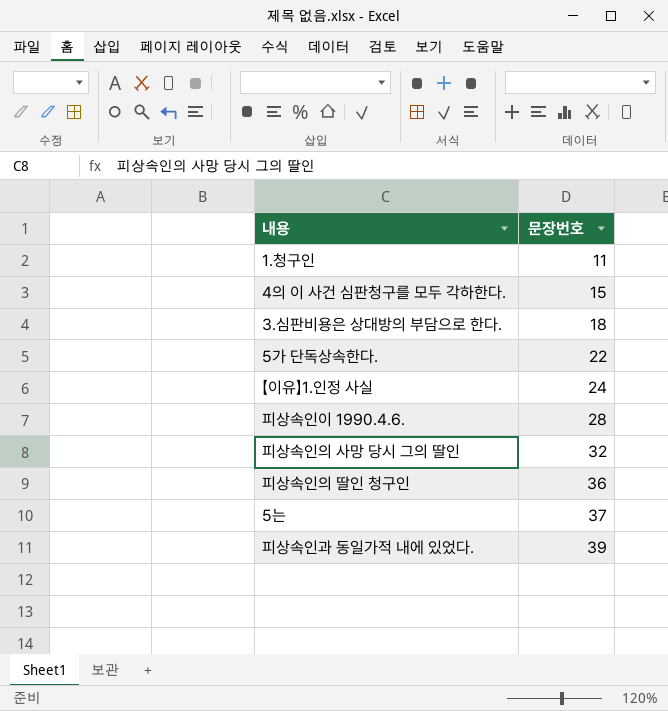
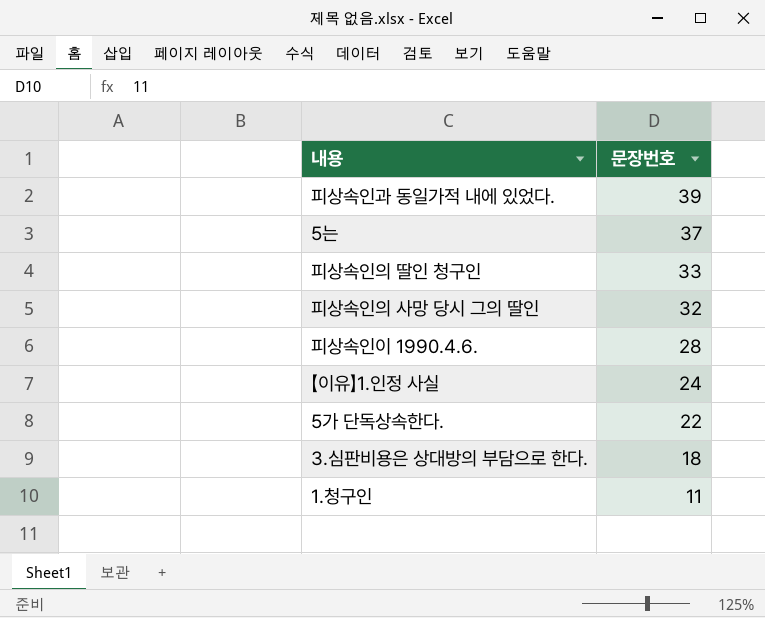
row order: 문장번호 ascending -> 문장번호 descending
row 4의 이 사건 심판청구를 모두 각하한다.: 15 -> none
피상속인의 딸인 청구인 | 문장번호: 36 -> 33

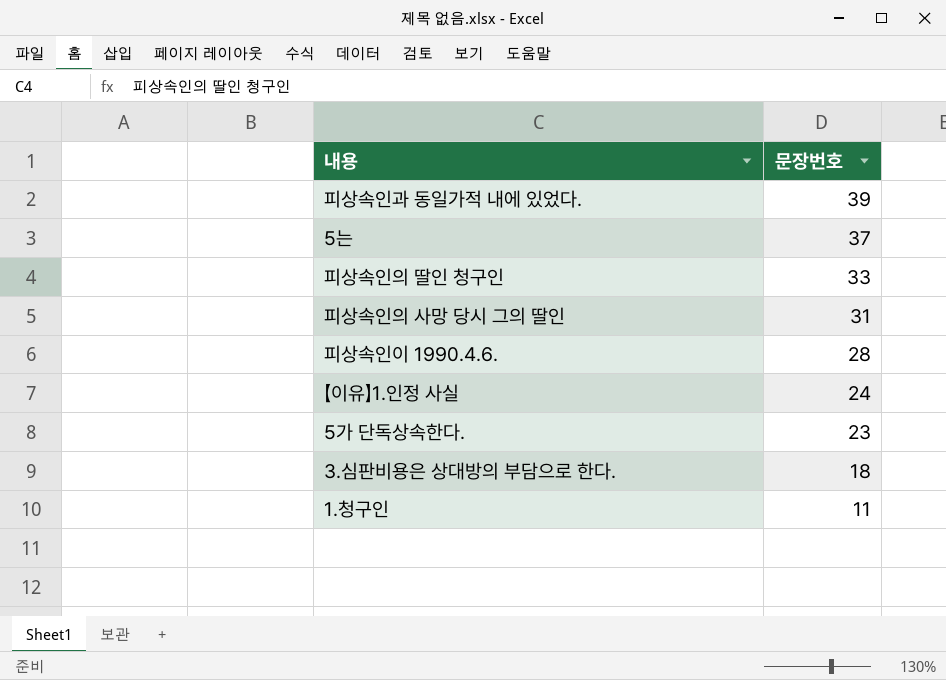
피상속인의 사망 당시 그의 딸인 | 문장번호: 32 -> 31
5가 단독상속한다. | 문장번호: 22 -> 23

